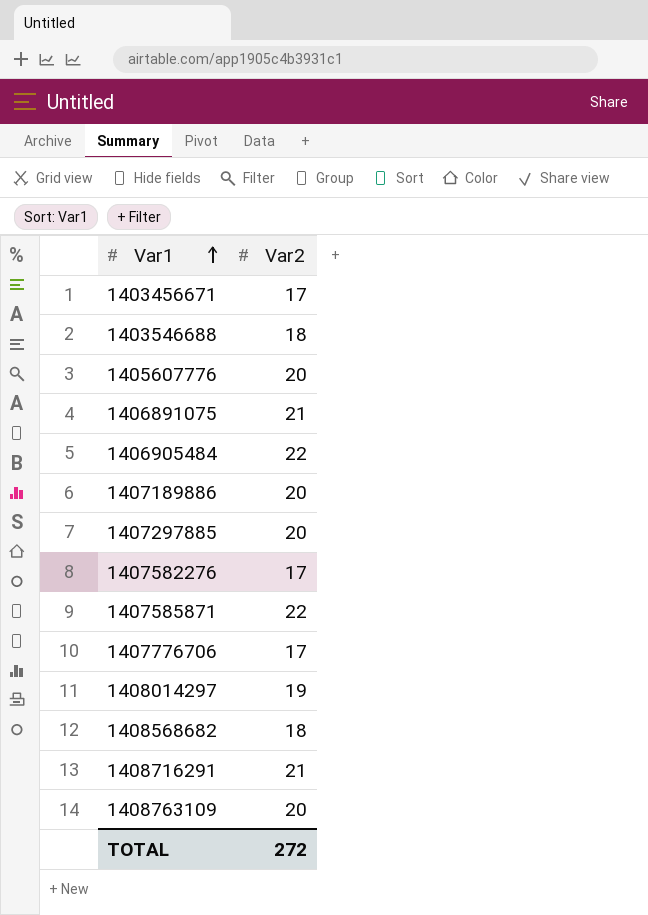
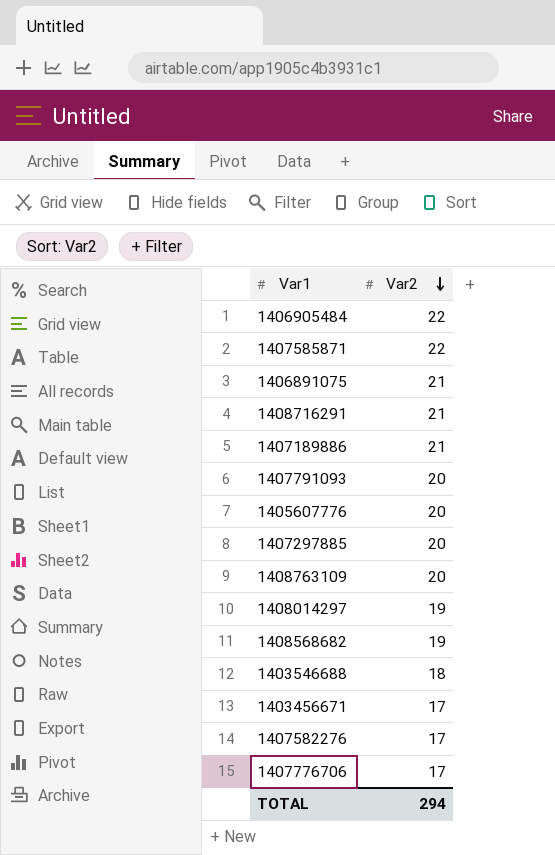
row order: Var1 ascending -> Var2 descending
1407189886 | Var2: 20 -> 21
row 1407791093: none -> 20
1408568682 | Var2: 18 -> 19
TOTAL | Var2: 272 -> 294

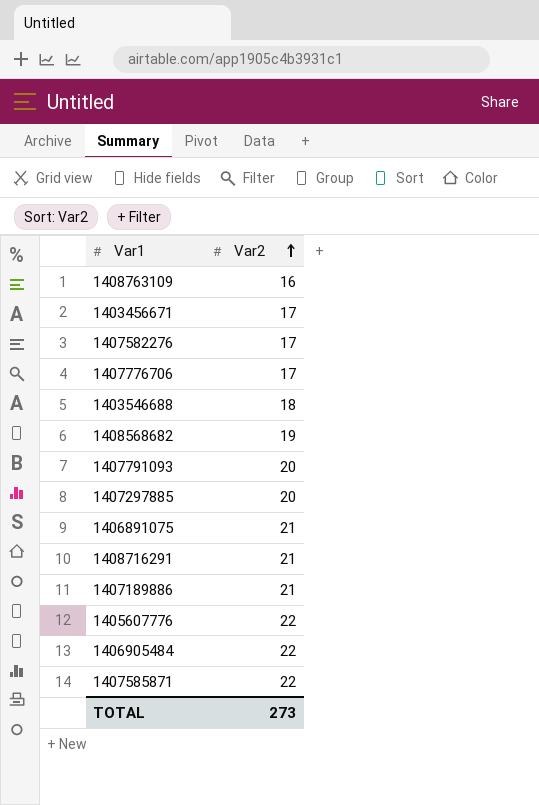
row order: Var2 descending -> Var2 ascending
row 1408014297: 19 -> none
1408763109 | Var2: 20 -> 16
1405607776 | Var2: 20 -> 22
TOTAL | Var2: 294 -> 273

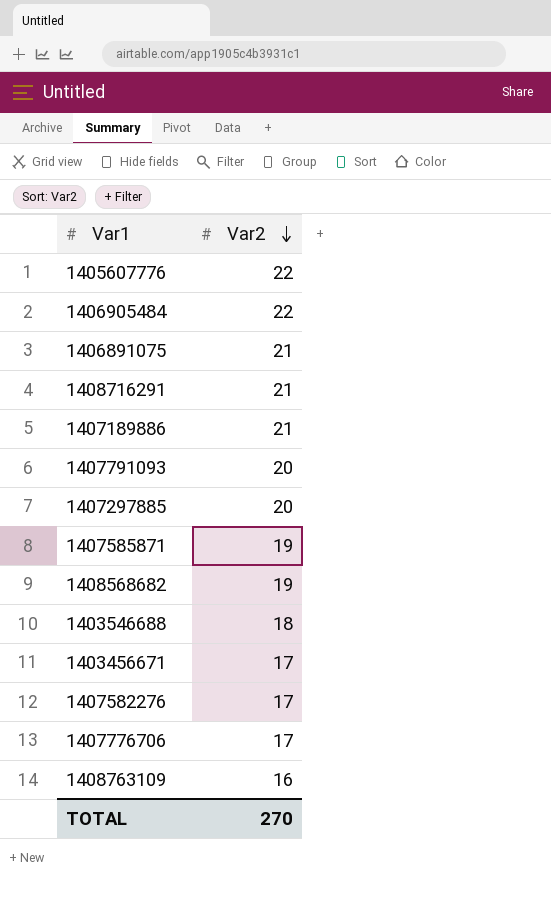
row order: Var2 ascending -> Var2 descending
1407585871 | Var2: 22 -> 19
TOTAL | Var2: 273 -> 270

